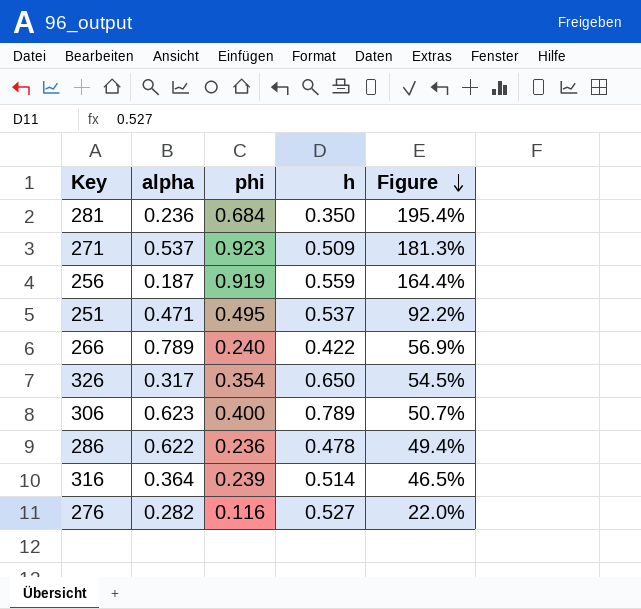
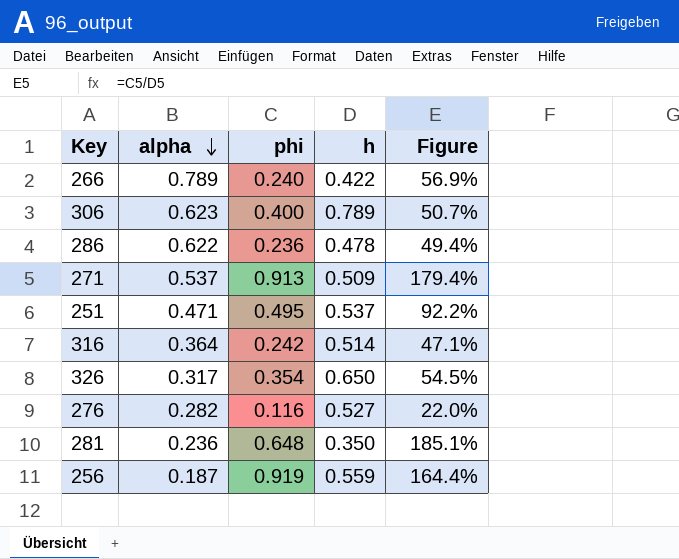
row order: Figure descending -> alpha descending
271 | phi: 0.923 -> 0.913
271 | Figure: 181.3% -> 179.4%
316 | phi: 0.239 -> 0.242
316 | Figure: 46.5% -> 47.1%
281 | phi: 0.684 -> 0.648
281 | Figure: 195.4% -> 185.1%

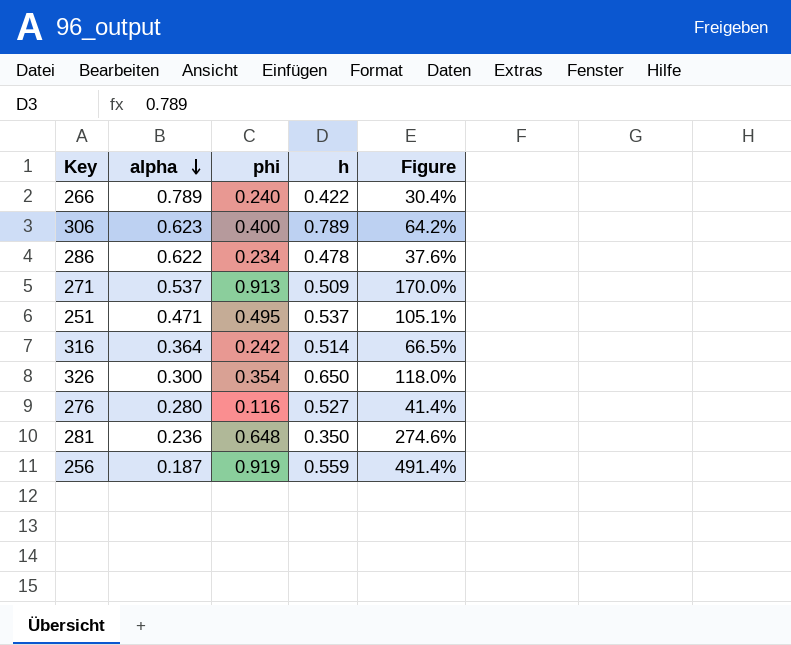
column Figure | formula: [phi] / [h] -> [phi] / [alpha]
286 | phi: 0.236 -> 0.234
326 | alpha: 0.317 -> 0.300
276 | alpha: 0.282 -> 0.280

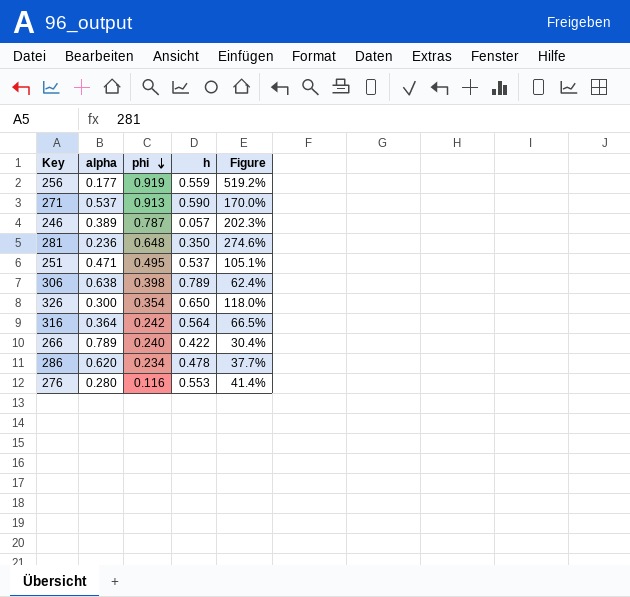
row order: alpha descending -> phi descending
256 | alpha: 0.187 -> 0.177
256 | Figure: 491.4% -> 519.2%
271 | h: 0.509 -> 0.590
row 246: none -> 0.389 | 0.787 | 0.057 | 202.3%
306 | alpha: 0.623 -> 0.638
306 | phi: 0.400 -> 0.398
306 | Figure: 64.2% -> 62.4%
316 | h: 0.514 -> 0.564
286 | alpha: 0.622 -> 0.620
286 | Figure: 37.6% -> 37.7%
276 | h: 0.527 -> 0.553

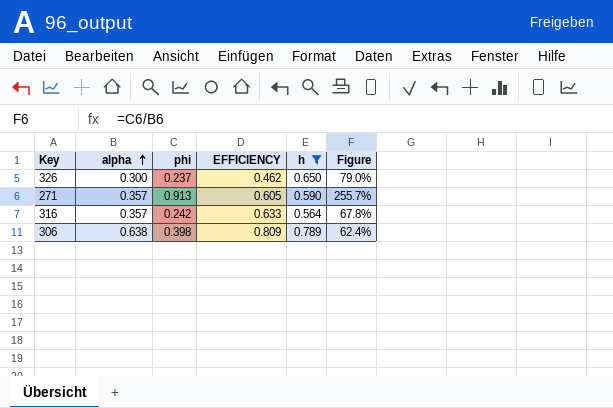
filter: none -> h >= 0.564
row order: phi descending -> alpha ascending
column EFFICIENCY | formula: none -> [alpha] / [h]
326 | phi: 0.354 -> 0.237
326 | Figure: 118.0% -> 79.0%
271 | alpha: 0.537 -> 0.357
271 | Figure: 170.0% -> 255.7%
316 | alpha: 0.364 -> 0.357
316 | Figure: 66.5% -> 67.8%

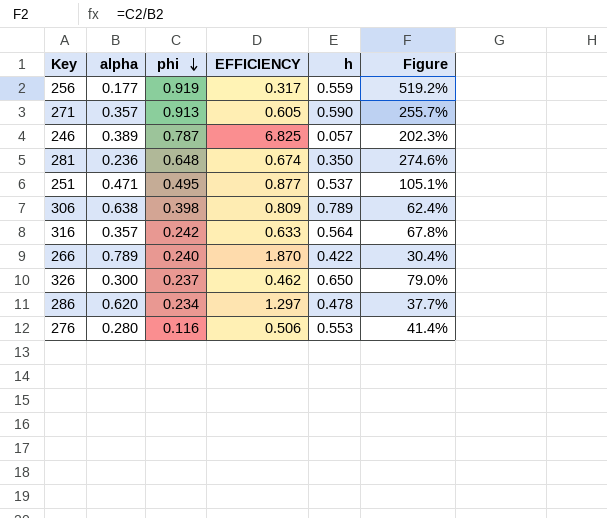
filter: h >= 0.564 -> none
row order: alpha ascending -> phi descending

